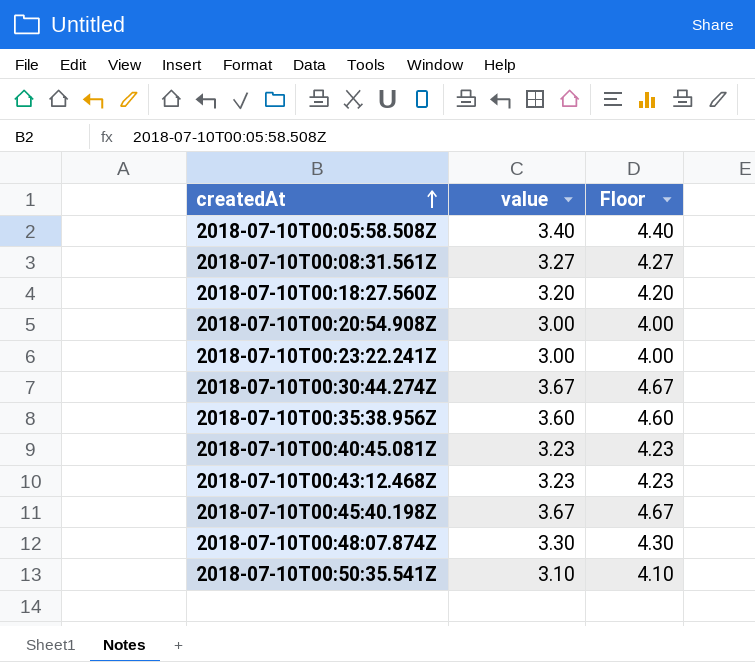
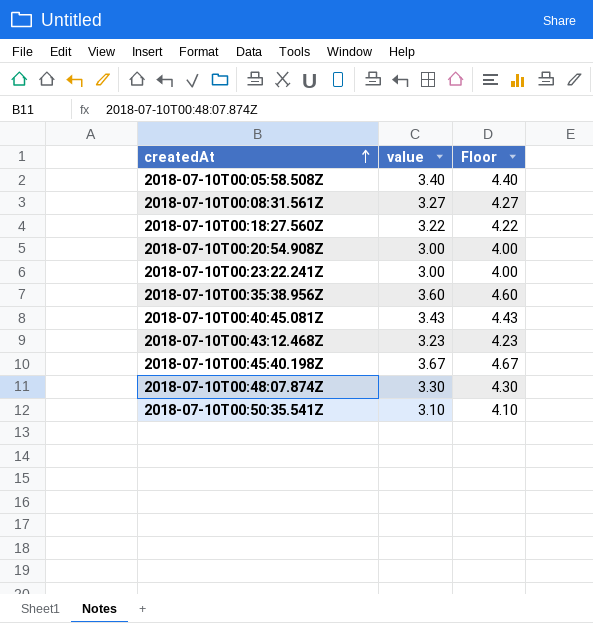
row 2018-07-10T00:30:44.274Z: 3.67 | 4.67 -> none
2018-07-10T00:18:27.560Z | value: 3.20 -> 3.22
2018-07-10T00:18:27.560Z | Floor: 4.20 -> 4.22
2018-07-10T00:40:45.081Z | value: 3.23 -> 3.43
2018-07-10T00:40:45.081Z | Floor: 4.23 -> 4.43

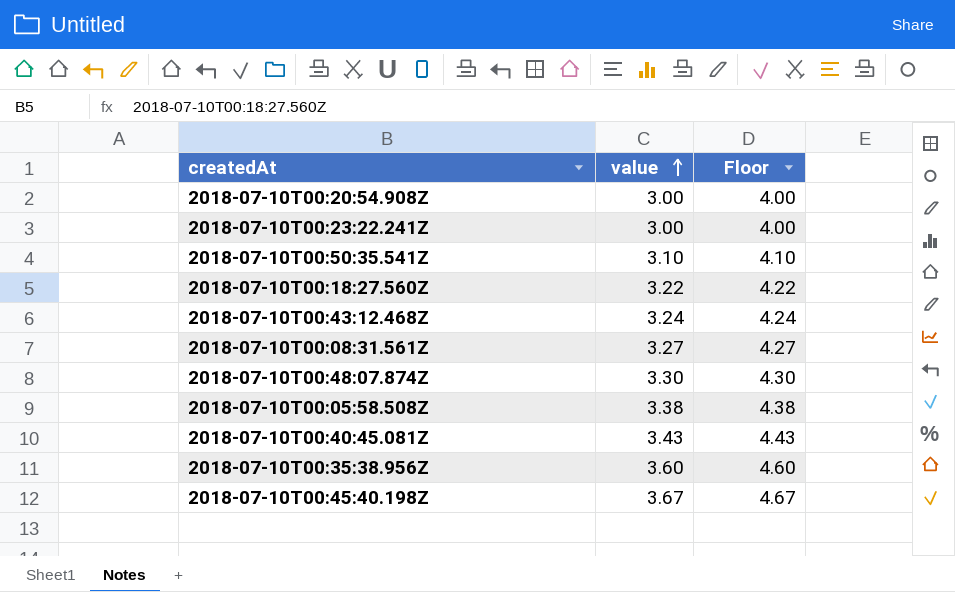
row order: createdAt ascending -> value ascending
2018-07-10T00:43:12.468Z | value: 3.23 -> 3.24
2018-07-10T00:43:12.468Z | Floor: 4.23 -> 4.24
2018-07-10T00:05:58.508Z | value: 3.40 -> 3.38
2018-07-10T00:05:58.508Z | Floor: 4.40 -> 4.38

